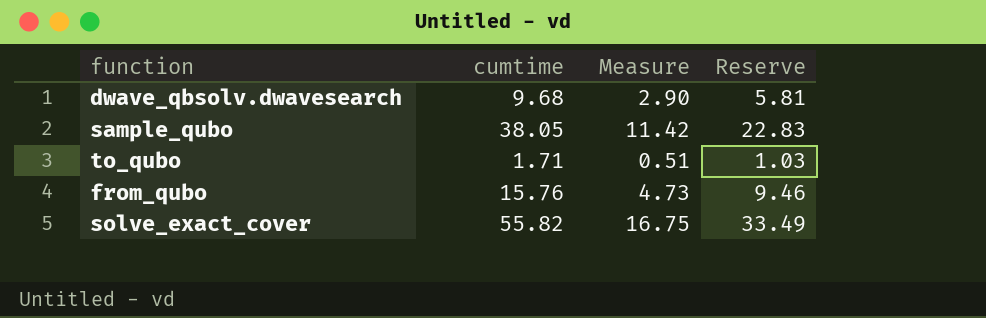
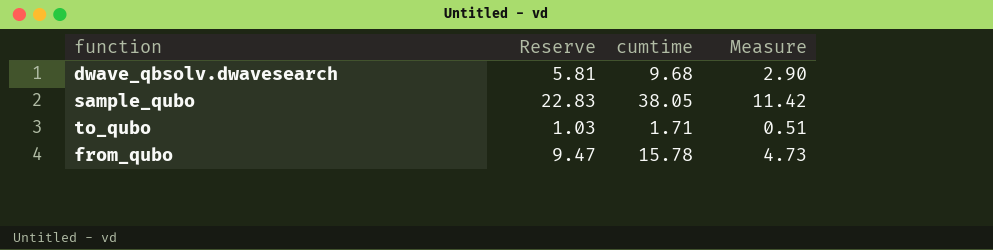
column Reserve | position: 4 -> 2
row solve_exact_cover: 55.82 | 16.75 | 33.49 -> none
from_qubo | Reserve: 9.46 -> 9.47
from_qubo | cumtime: 15.76 -> 15.78

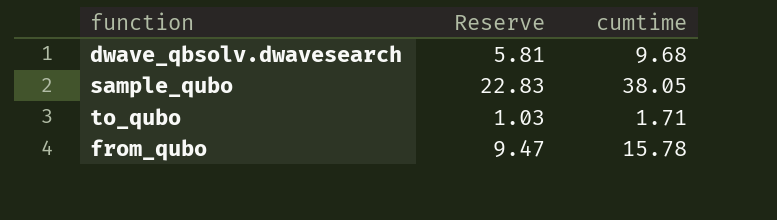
column Measure | formula: [cumtime] * 0.3 -> none

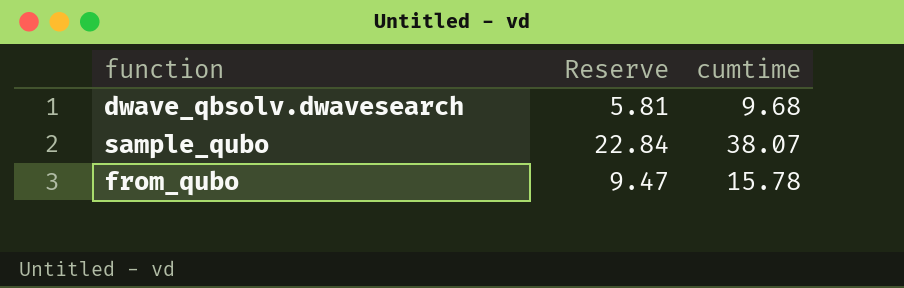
row to_qubo: 1.03 | 1.71 -> none
sample_qubo | Reserve: 22.83 -> 22.84
sample_qubo | cumtime: 38.05 -> 38.07

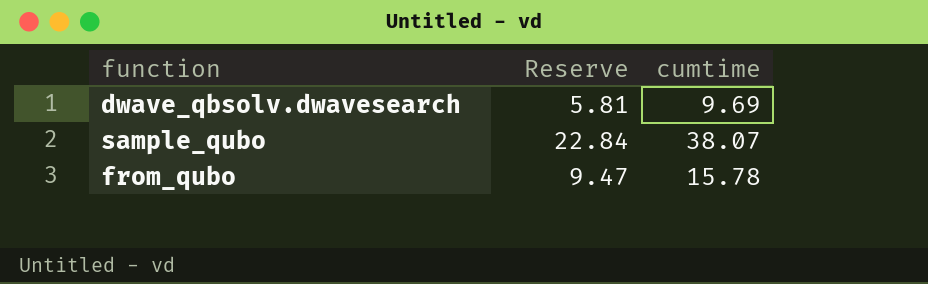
dwave_qbsolv.dwavesearch | cumtime: 9.68 -> 9.69

